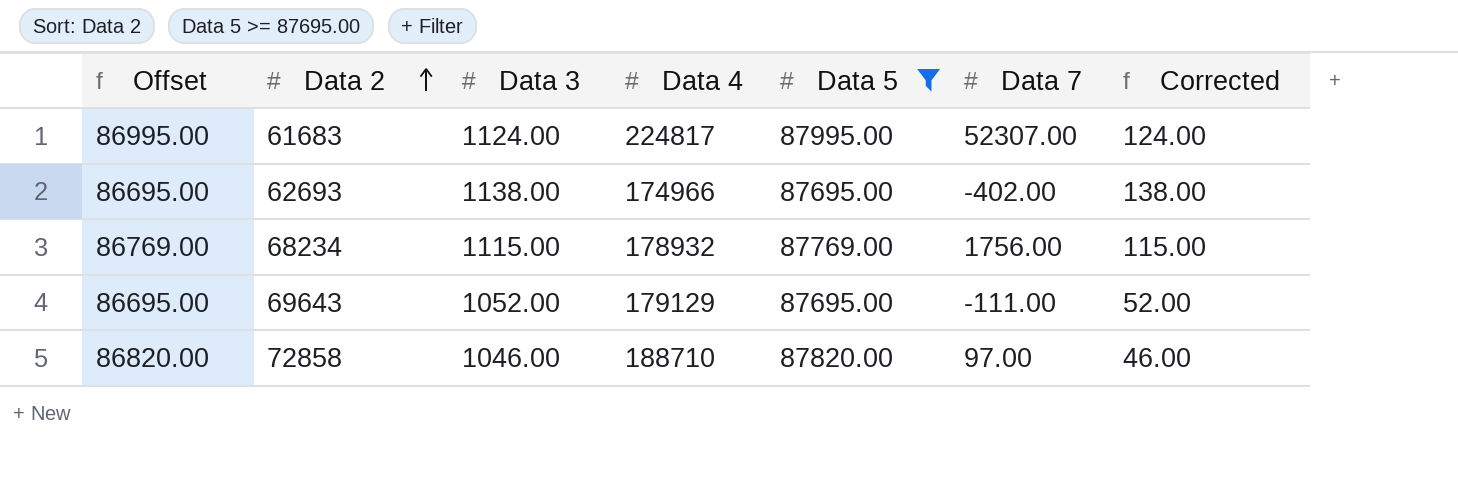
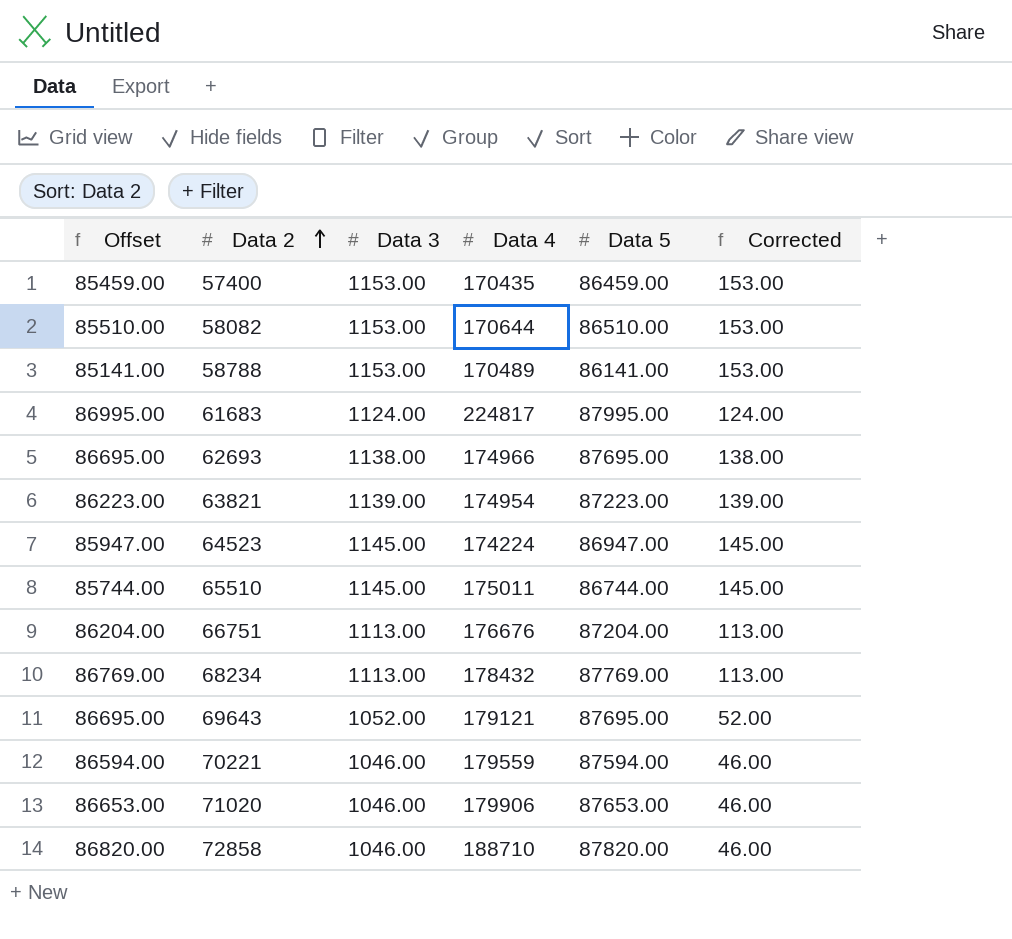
filter: Data 5 >= 87695.00 -> none
column Data 7 | position: 6 -> none
68234 | Data 3: 1115.00 -> 1113.00
68234 | Data 4: 178932 -> 178432
68234 | Corrected: 115.00 -> 113.00
69643 | Data 4: 179129 -> 179121

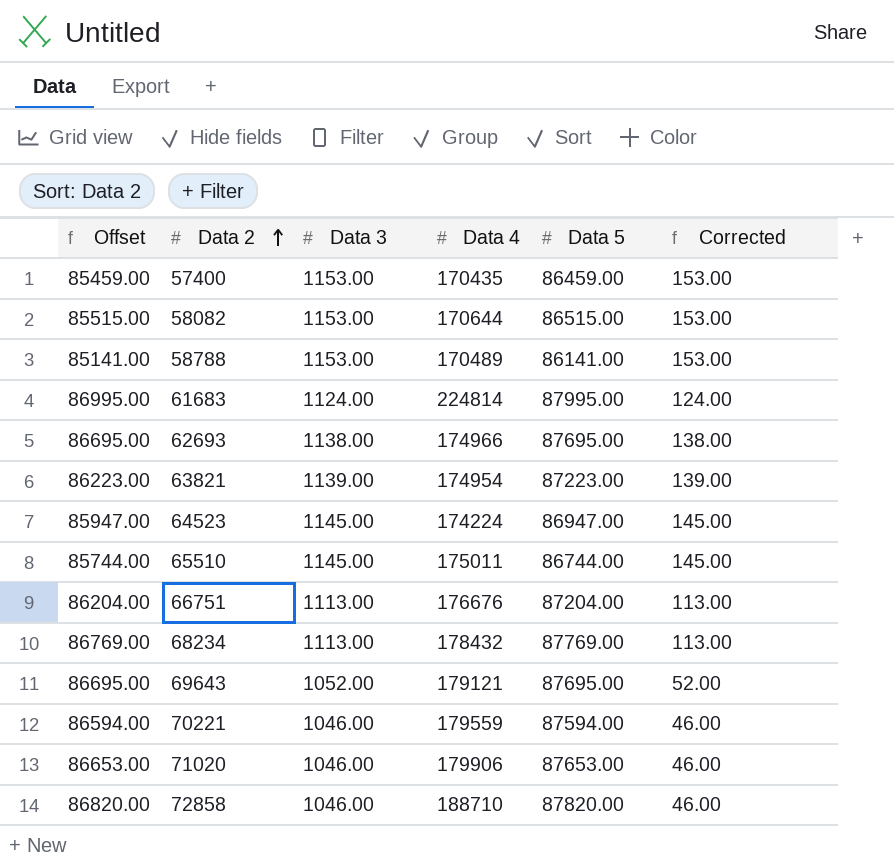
58082 | Offset: 85510.00 -> 85515.00
58082 | Data 5: 86510.00 -> 86515.00
61683 | Data 4: 224817 -> 224814

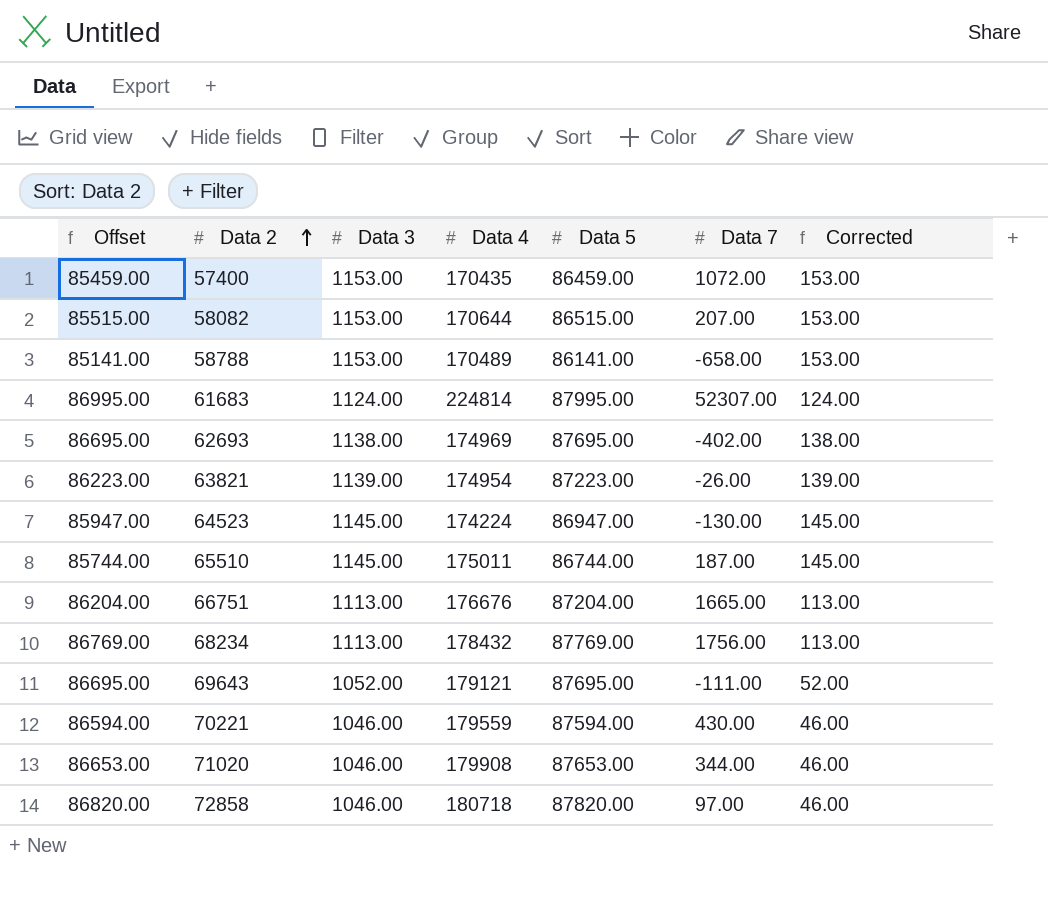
column Data 7 | position: none -> 6
62693 | Data 4: 174966 -> 174969
71020 | Data 4: 179906 -> 179908
72858 | Data 4: 188710 -> 180718

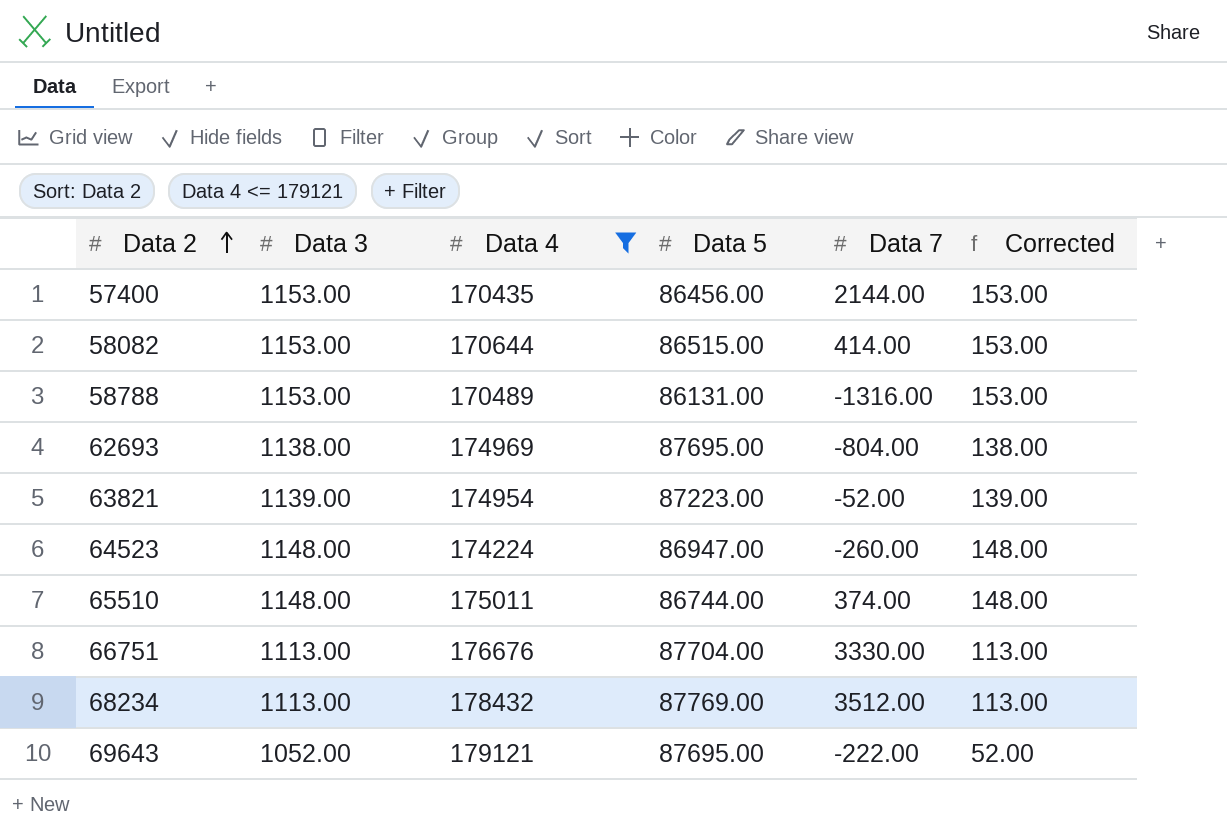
filter: none -> Data 4 <= 179121
column Offset | formula: [Data 5] - 1000 -> none
57400 | Data 5: 86459.00 -> 86456.00
57400 | Data 7: 1072.00 -> 2144.00
58082 | Data 7: 207.00 -> 414.00
58788 | Data 5: 86141.00 -> 86131.00
58788 | Data 7: -658.00 -> -1316.00
62693 | Data 7: -402.00 -> -804.00
63821 | Data 7: -26.00 -> -52.00
64523 | Data 3: 1145.00 -> 1148.00
64523 | Data 7: -130.00 -> -260.00
64523 | Corrected: 145.00 -> 148.00
65510 | Data 3: 1145.00 -> 1148.00
65510 | Data 7: 187.00 -> 374.00
65510 | Corrected: 145.00 -> 148.00
66751 | Data 5: 87204.00 -> 87704.00
66751 | Data 7: 1665.00 -> 3330.00
68234 | Data 7: 1756.00 -> 3512.00
69643 | Data 7: -111.00 -> -222.00

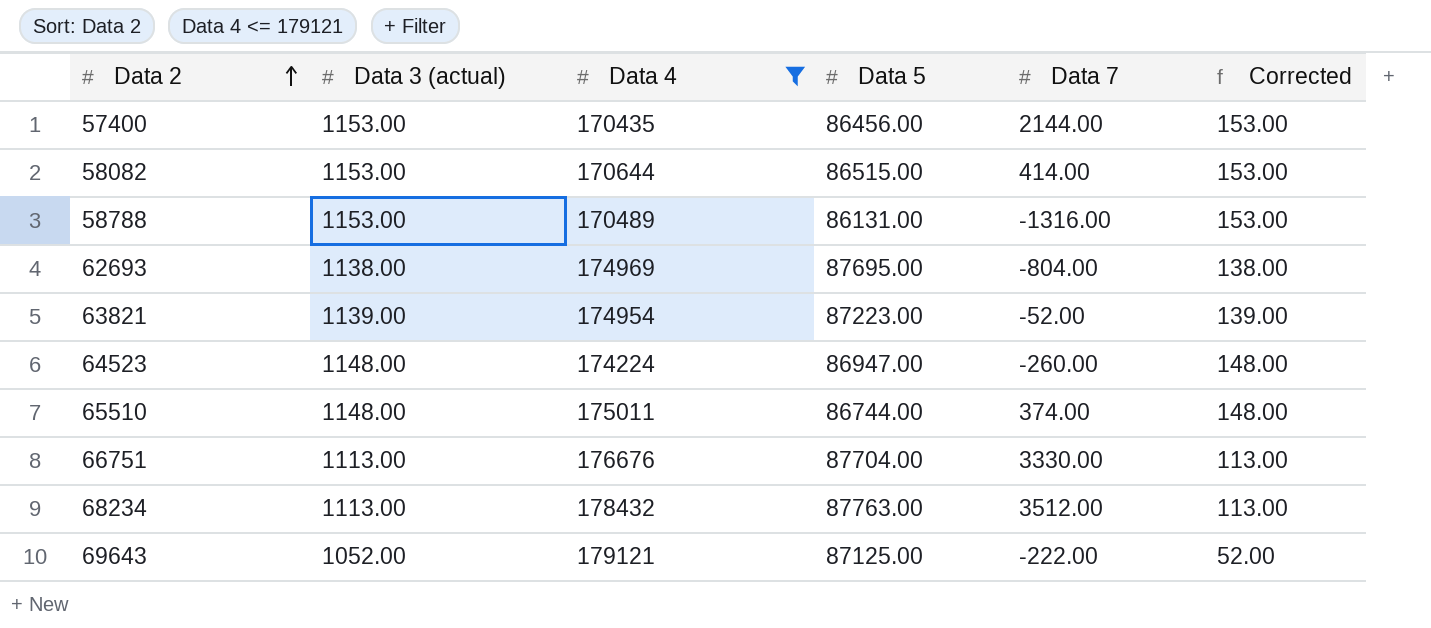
column name: Data 3 -> Data 3 (actual)
68234 | Data 5: 87769.00 -> 87763.00
69643 | Data 5: 87695.00 -> 87125.00

